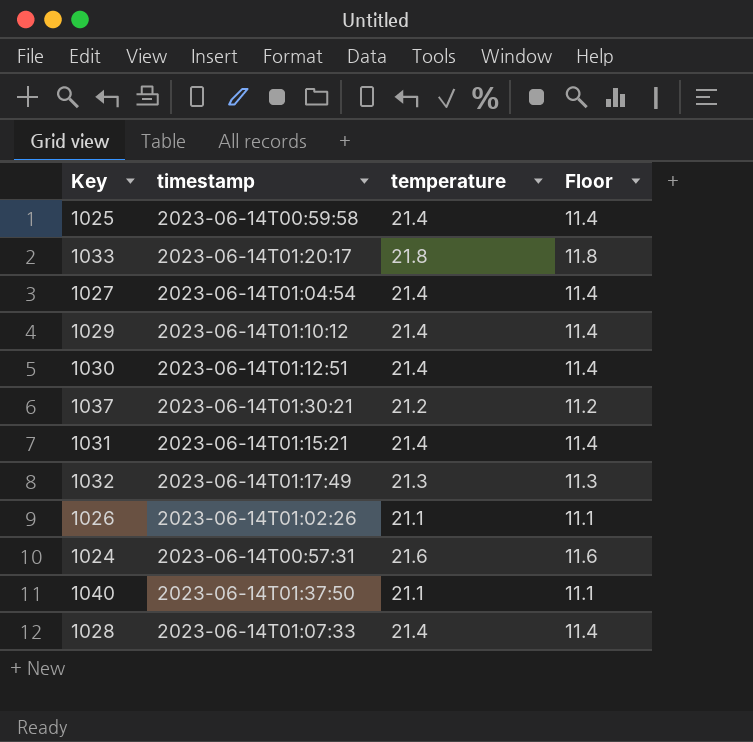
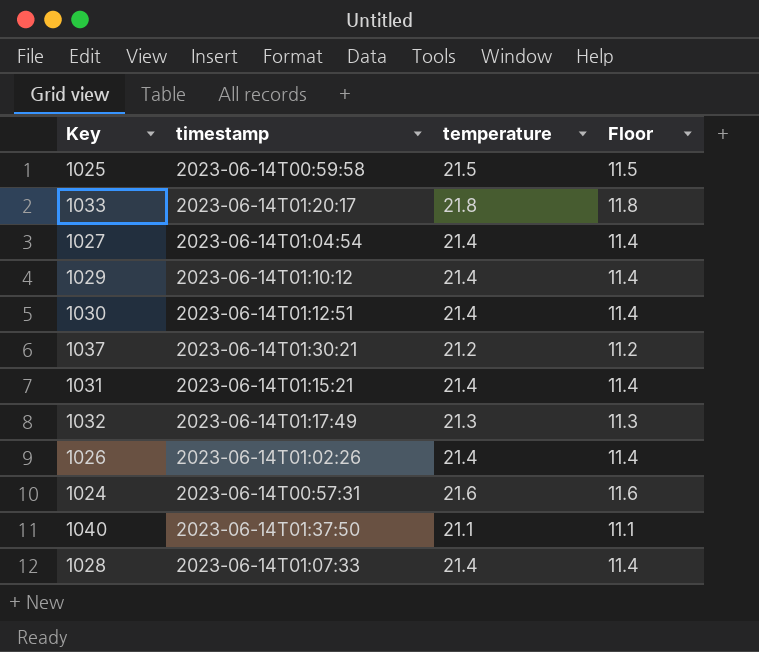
1025 | temperature: 21.4 -> 21.5
1025 | Floor: 11.4 -> 11.5
1026 | temperature: 21.1 -> 21.4
1026 | Floor: 11.1 -> 11.4

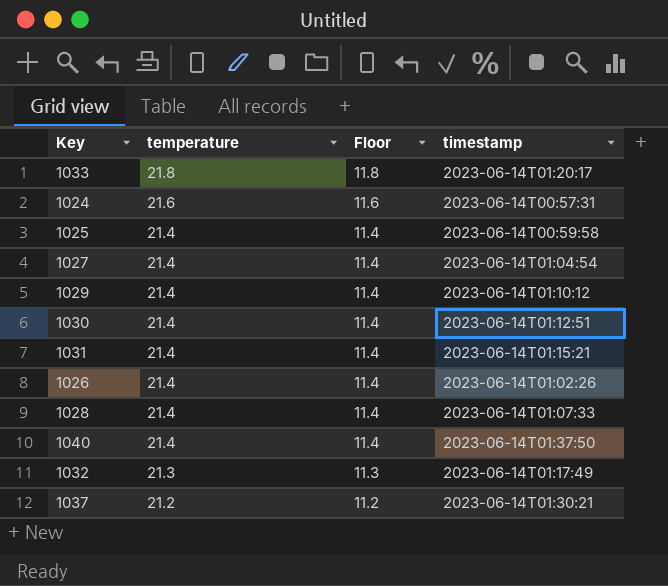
row order: none -> temperature descending
column timestamp | position: 2 -> 4
1025 | temperature: 21.5 -> 21.4
1025 | Floor: 11.5 -> 11.4
1040 | temperature: 21.1 -> 21.4
1040 | Floor: 11.1 -> 11.4

